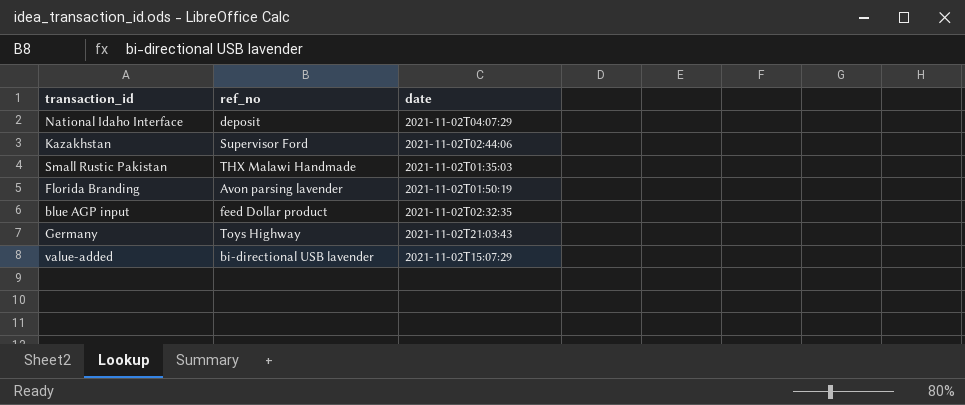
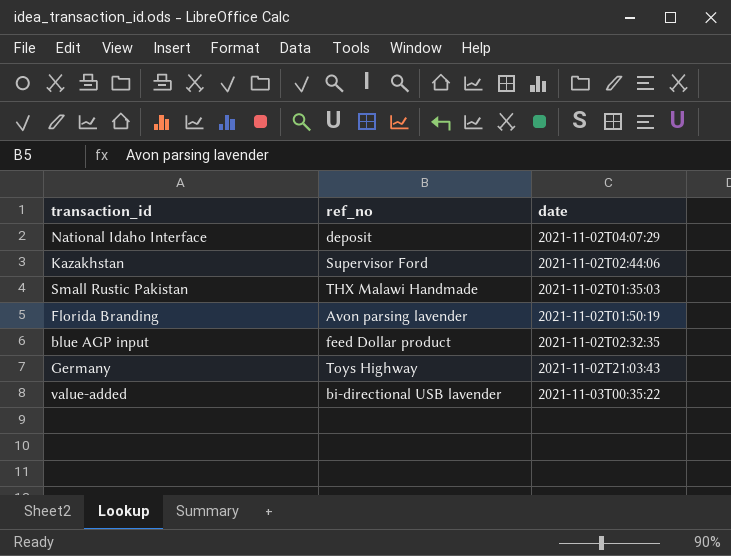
value-added | date: 2021-11-02T15:07:29 -> 2021-11-03T00:35:22

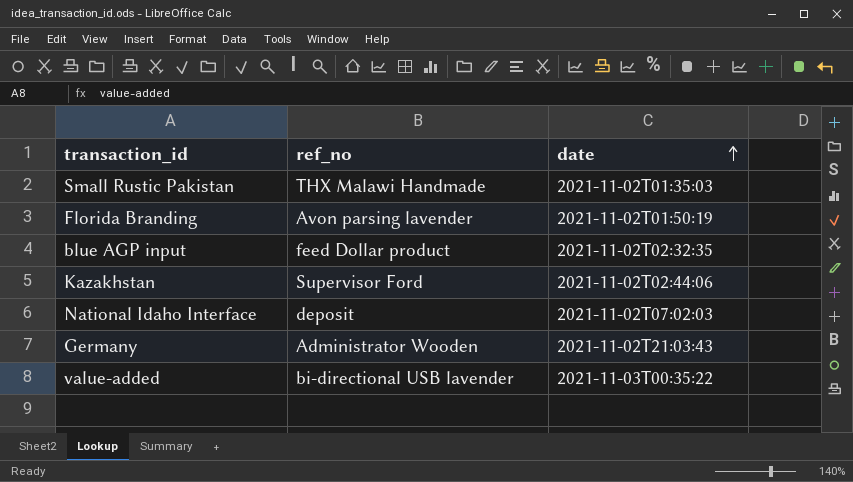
row order: none -> date ascending
National Idaho Interface | date: 2021-11-02T04:07:29 -> 2021-11-02T07:02:03
Germany | ref_no: Toys Highway -> Administrator Wooden

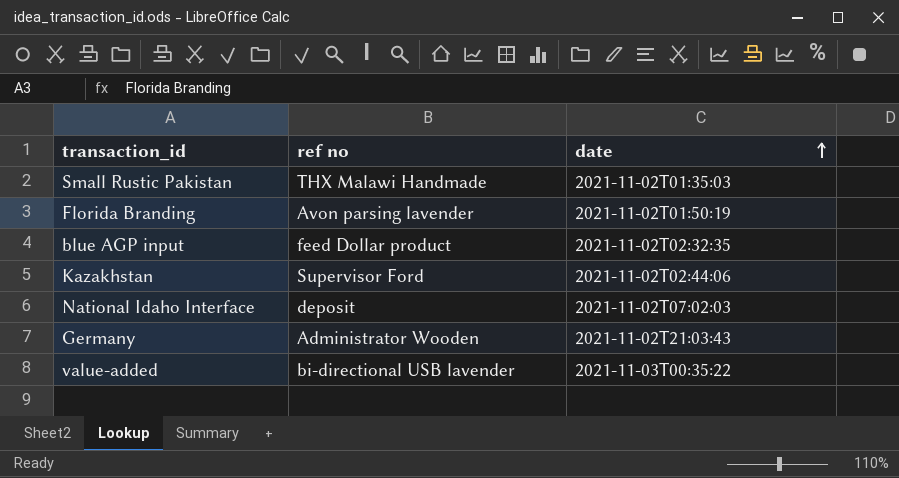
column name: ref_no -> ref no

